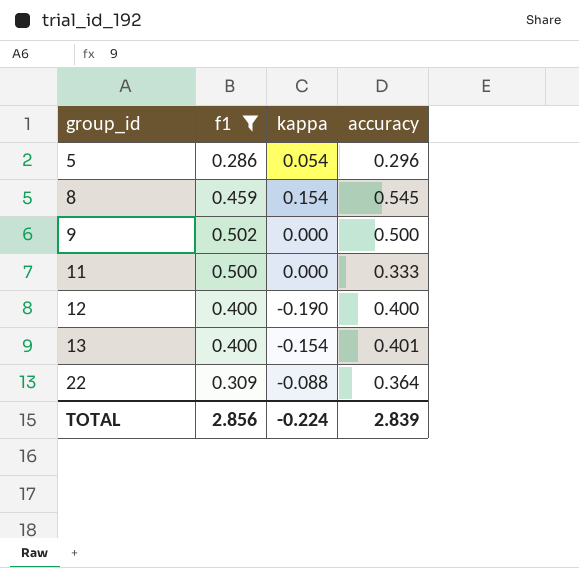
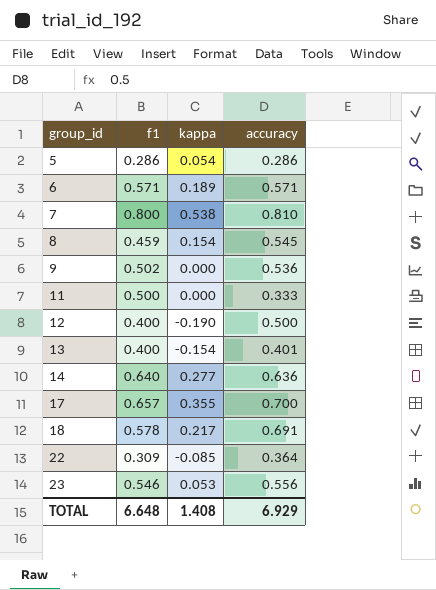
filter: f1 <= 0.502 -> none
5 | accuracy: 0.296 -> 0.286
9 | accuracy: 0.500 -> 0.536
12 | accuracy: 0.400 -> 0.500
22 | kappa: -0.088 -> -0.085
TOTAL | f1: 2.856 -> 6.648
TOTAL | kappa: -0.224 -> 1.408
TOTAL | accuracy: 2.839 -> 6.929

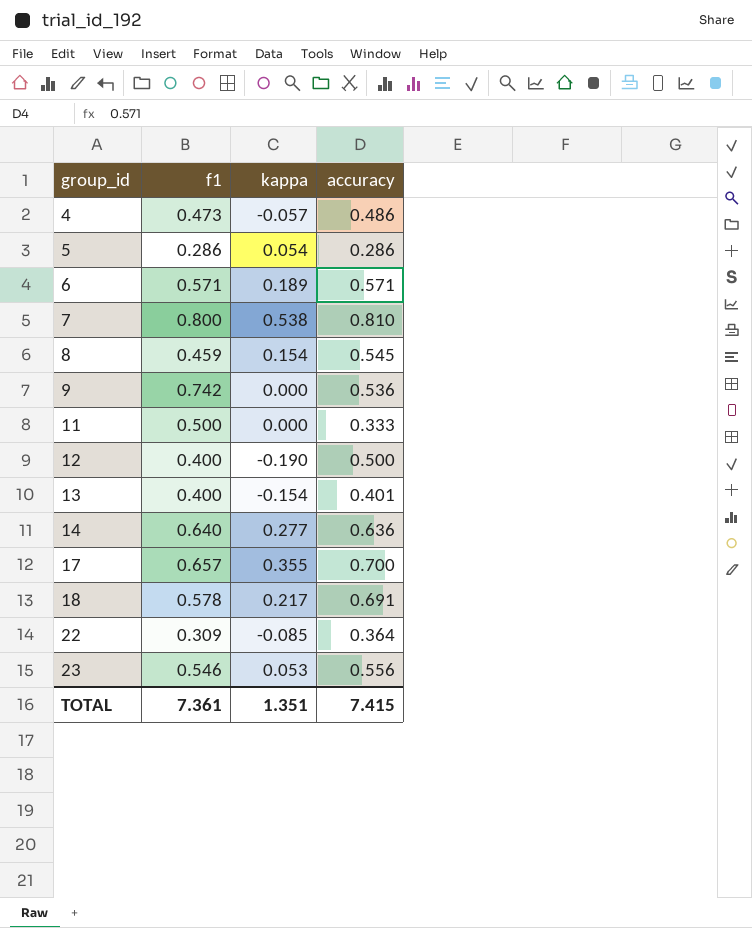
row 4: none -> 0.473 | -0.057 | 0.486
9 | f1: 0.502 -> 0.742
TOTAL | f1: 6.648 -> 7.361
TOTAL | kappa: 1.408 -> 1.351
TOTAL | accuracy: 6.929 -> 7.415

